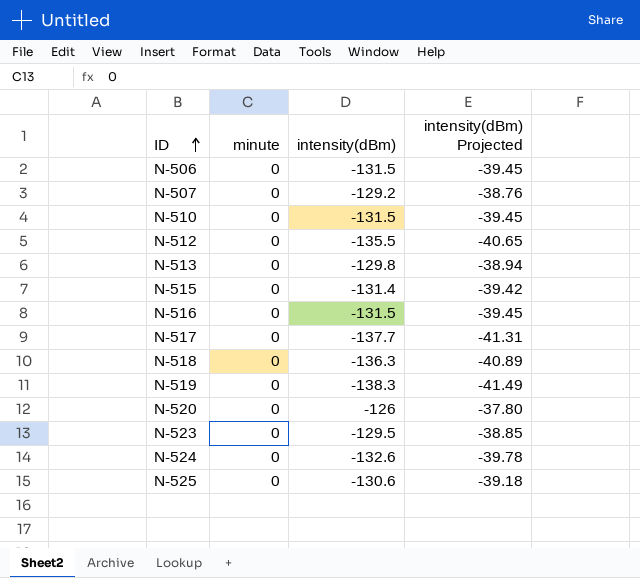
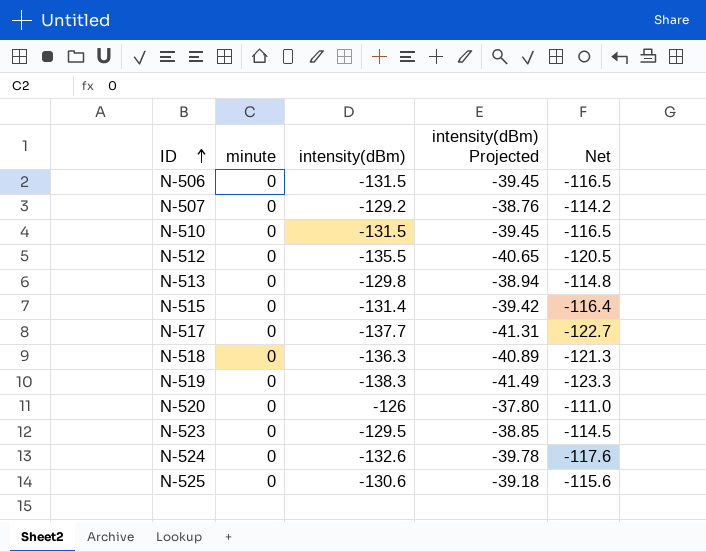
column Net | formula: none -> [intensity(dBm)] + 15
row N-516: 0 | -131.5 | -39.45 -> none

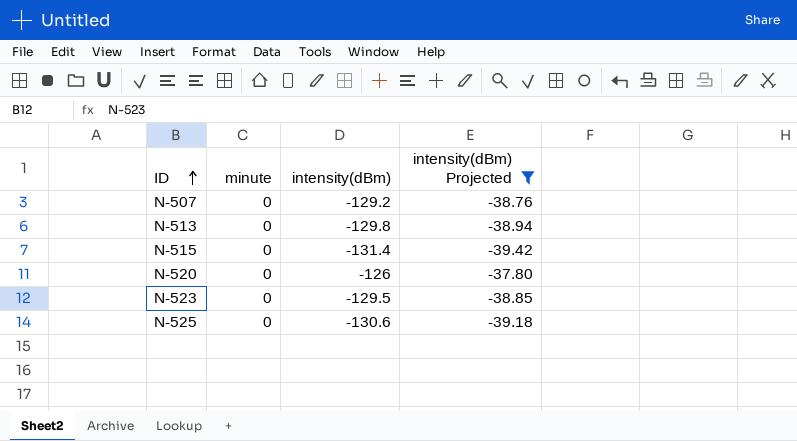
filter: none -> intensity(dBm) Projected >= -39.42
column Net | formula: [intensity(dBm)] + 15 -> none

